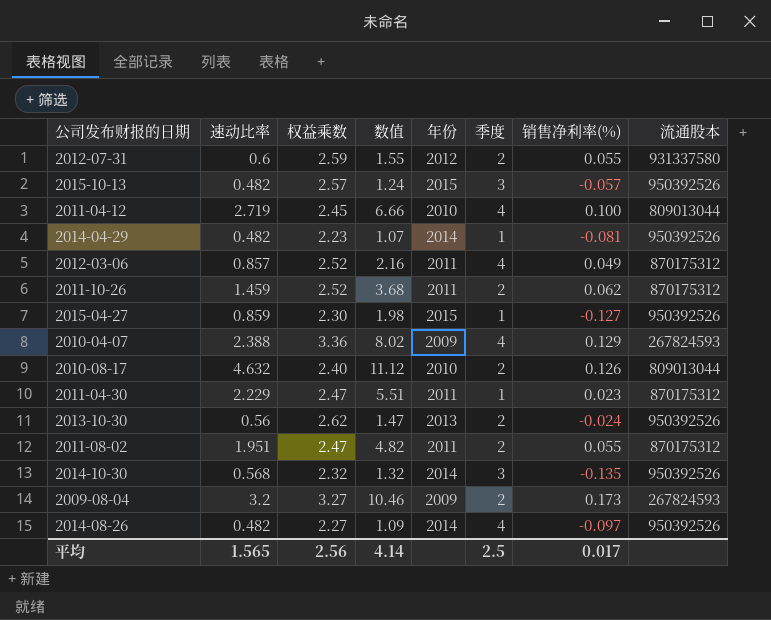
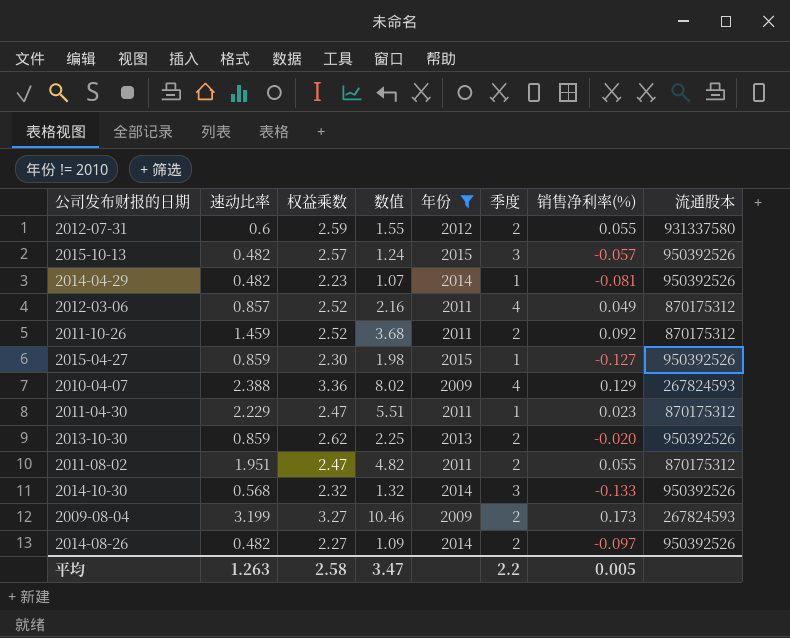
filter: none -> 年份 != 2010
2011-10-26 | 销售净利率(%): 0.062 -> 0.092
2013-10-30 | 速动比率: 0.56 -> 0.859
2013-10-30 | 数值: 1.47 -> 2.25
2013-10-30 | 销售净利率(%): -0.024 -> -0.020
2014-10-30 | 销售净利率(%): -0.135 -> -0.133
2009-08-04 | 速动比率: 3.2 -> 3.199
2014-08-26 | 季度: 4 -> 2
平均 | 速动比率: 1.565 -> 1.263
平均 | 权益乘数: 2.56 -> 2.58
平均 | 数值: 4.14 -> 3.47
平均 | 季度: 2.5 -> 2.2
平均 | 销售净利率(%): 0.017 -> 0.005

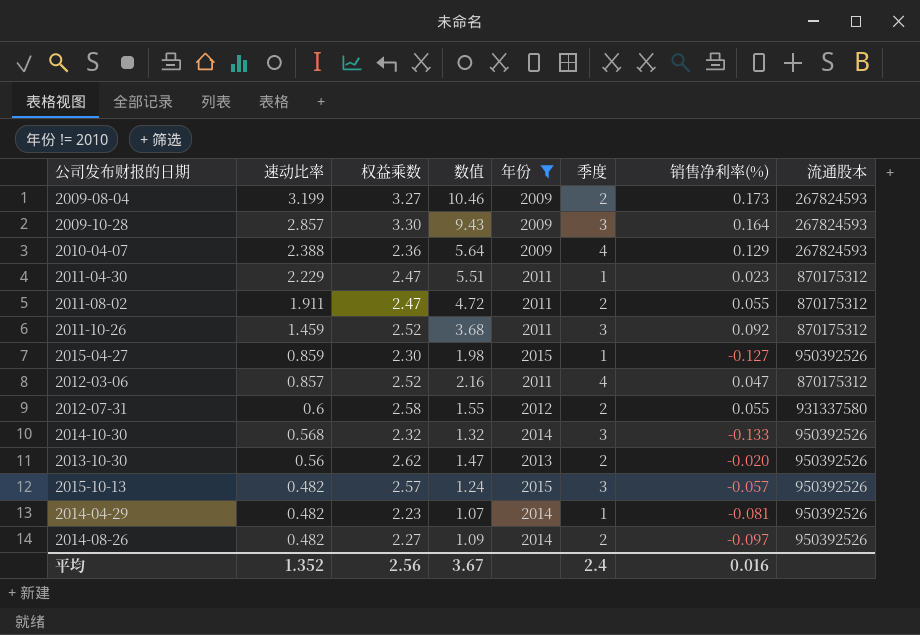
row order: none -> 速动比率 descending
row 2009-10-28: none -> 2.857 | 3.30 | 9.43 | 2009 | 3 | 0.164 | 267824593
2010-04-07 | 权益乘数: 3.36 -> 2.36
2010-04-07 | 数值: 8.02 -> 5.64
2011-08-02 | 速动比率: 1.951 -> 1.911
2011-08-02 | 数值: 4.82 -> 4.72
2011-10-26 | 季度: 2 -> 3
2012-03-06 | 销售净利率(%): 0.049 -> 0.047
2012-07-31 | 权益乘数: 2.59 -> 2.58
2013-10-30 | 速动比率: 0.859 -> 0.56
2013-10-30 | 数值: 2.25 -> 1.47
平均 | 速动比率: 1.263 -> 1.352
平均 | 权益乘数: 2.58 -> 2.56
平均 | 数值: 3.47 -> 3.67
平均 | 季度: 2.2 -> 2.4
平均 | 销售净利率(%): 0.005 -> 0.016

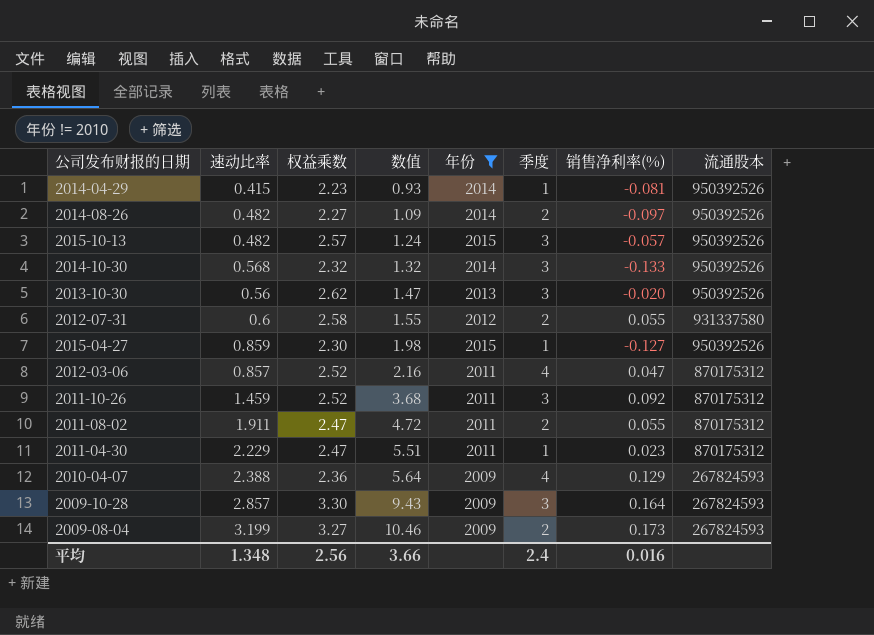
row order: 速动比率 descending -> 数值 ascending
2014-04-29 | 速动比率: 0.482 -> 0.415
2014-04-29 | 数值: 1.07 -> 0.93
2013-10-30 | 季度: 2 -> 3
平均 | 速动比率: 1.352 -> 1.348
平均 | 数值: 3.67 -> 3.66

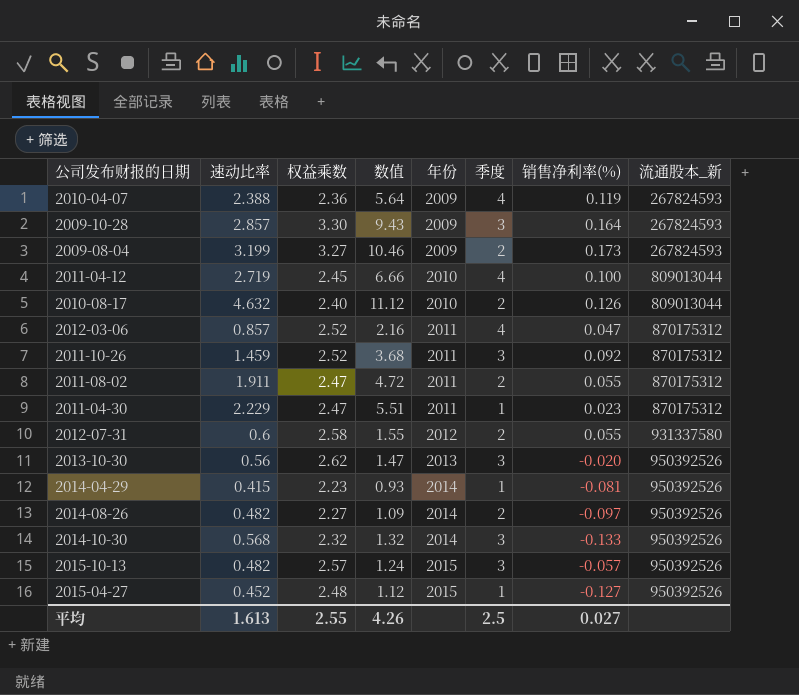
filter: 年份 != 2010 -> none
row order: 数值 ascending -> 年份 ascending
column name: 流通股本 -> 流通股本_新
2010-04-07 | 销售净利率(%): 0.129 -> 0.119
2015-04-27 | 速动比率: 0.859 -> 0.452
2015-04-27 | 权益乘数: 2.30 -> 2.48
2015-04-27 | 数值: 1.98 -> 1.12
平均 | 速动比率: 1.348 -> 1.613
平均 | 权益乘数: 2.56 -> 2.55
平均 | 数值: 3.66 -> 4.26
平均 | 季度: 2.4 -> 2.5
平均 | 销售净利率(%): 0.016 -> 0.027

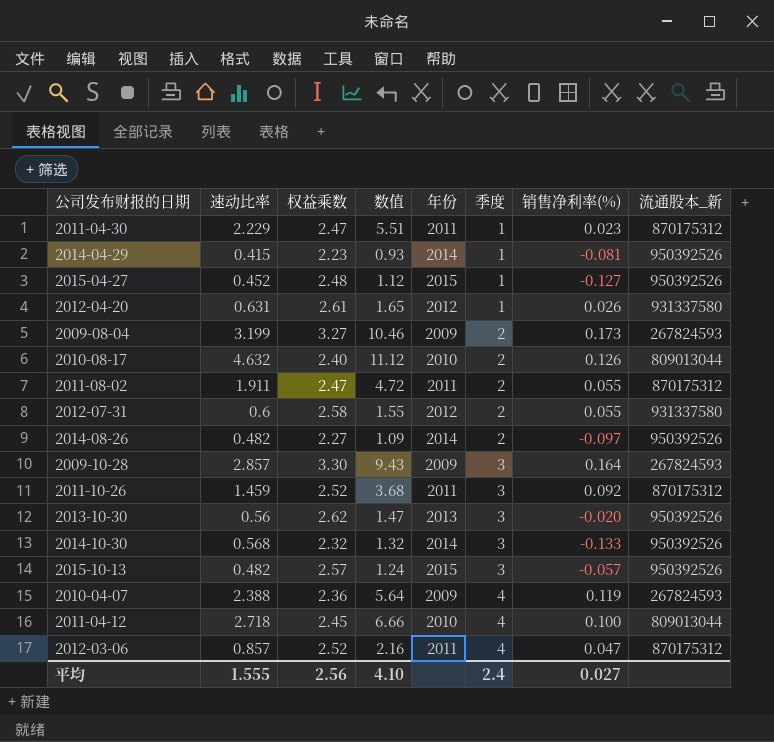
row order: 年份 ascending -> 季度 ascending
row 2012-04-20: none -> 0.631 | 2.61 | 1.65 | 2012 | 1 | 0.026 | 931337580
2011-04-12 | 速动比率: 2.719 -> 2.718
平均 | 速动比率: 1.613 -> 1.555
平均 | 权益乘数: 2.55 -> 2.56
平均 | 数值: 4.26 -> 4.10
平均 | 季度: 2.5 -> 2.4

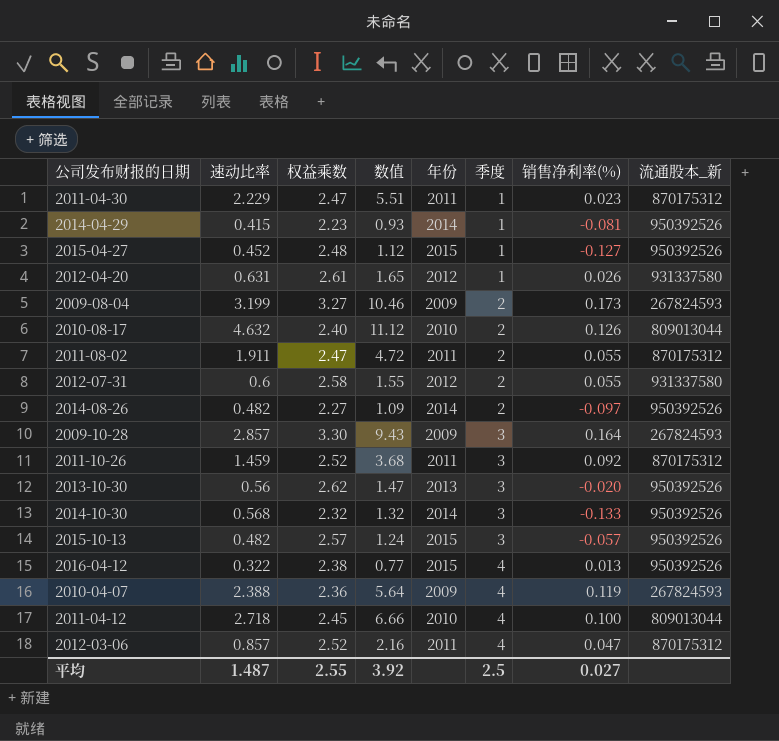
row 2016-04-12: none -> 0.322 | 2.38 | 0.77 | 2015 | 4 | 0.013 | 950392526
平均 | 速动比率: 1.555 -> 1.487
平均 | 权益乘数: 2.56 -> 2.55
平均 | 数值: 4.10 -> 3.92
平均 | 季度: 2.4 -> 2.5

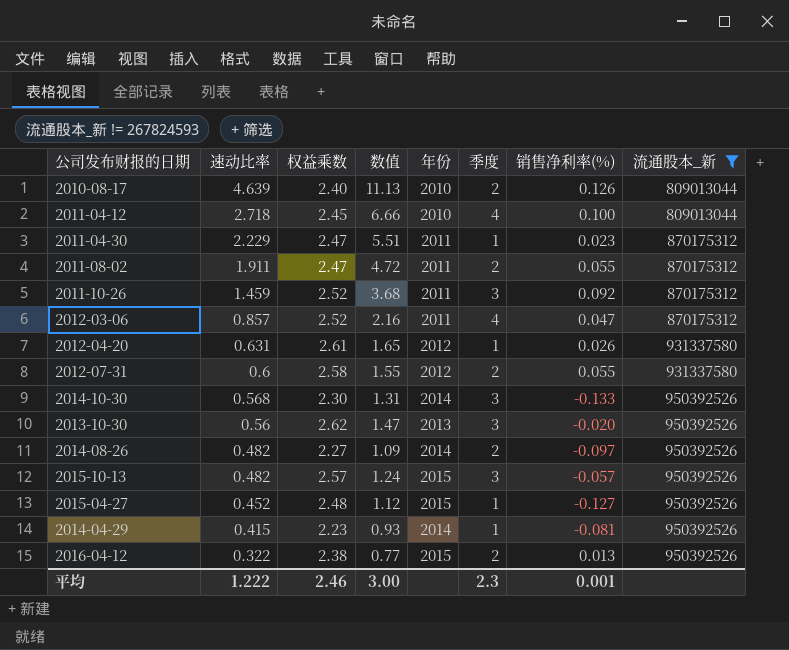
filter: none -> 流通股本_新 != 267824593
row order: 季度 ascending -> 速动比率 descending
2010-08-17 | 速动比率: 4.632 -> 4.639
2010-08-17 | 数值: 11.12 -> 11.13
2014-10-30 | 权益乘数: 2.32 -> 2.30
2014-10-30 | 数值: 1.32 -> 1.31
2016-04-12 | 季度: 4 -> 2
平均 | 速动比率: 1.487 -> 1.222
平均 | 权益乘数: 2.55 -> 2.46
平均 | 数值: 3.92 -> 3.00
平均 | 季度: 2.5 -> 2.3
平均 | 销售净利率(%): 0.027 -> 0.001

